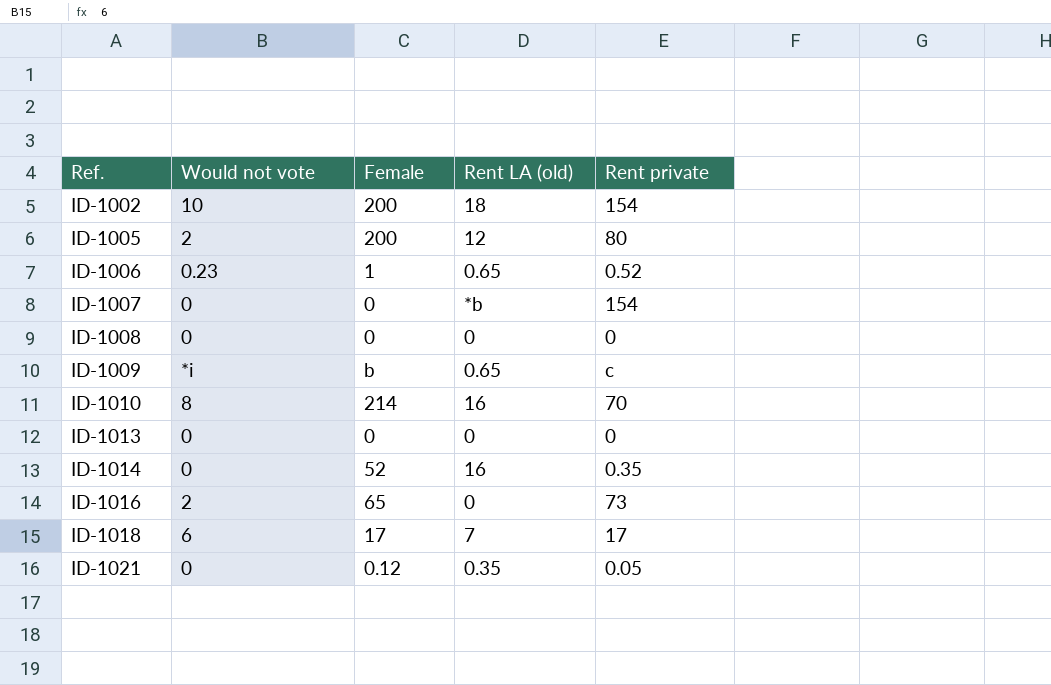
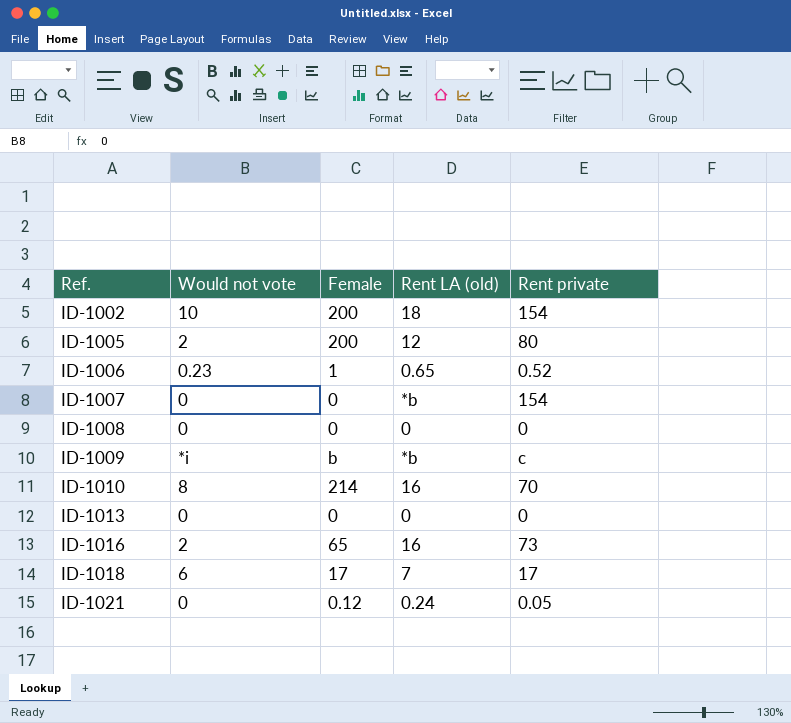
row ID-1014: 0 | 52 | 16 | 0.35 -> none
ID-1009 | Rent LA (old): 0.65 -> *b
ID-1016 | Rent LA (old): 0 -> 16
ID-1021 | Rent LA (old): 0.35 -> 0.24

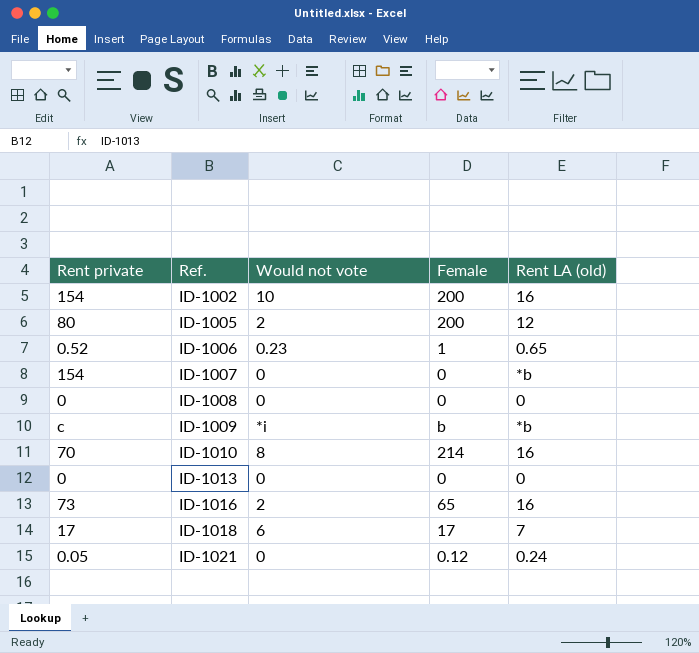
column Rent private | position: 5 -> 1
ID-1002 | Rent LA (old): 18 -> 16

